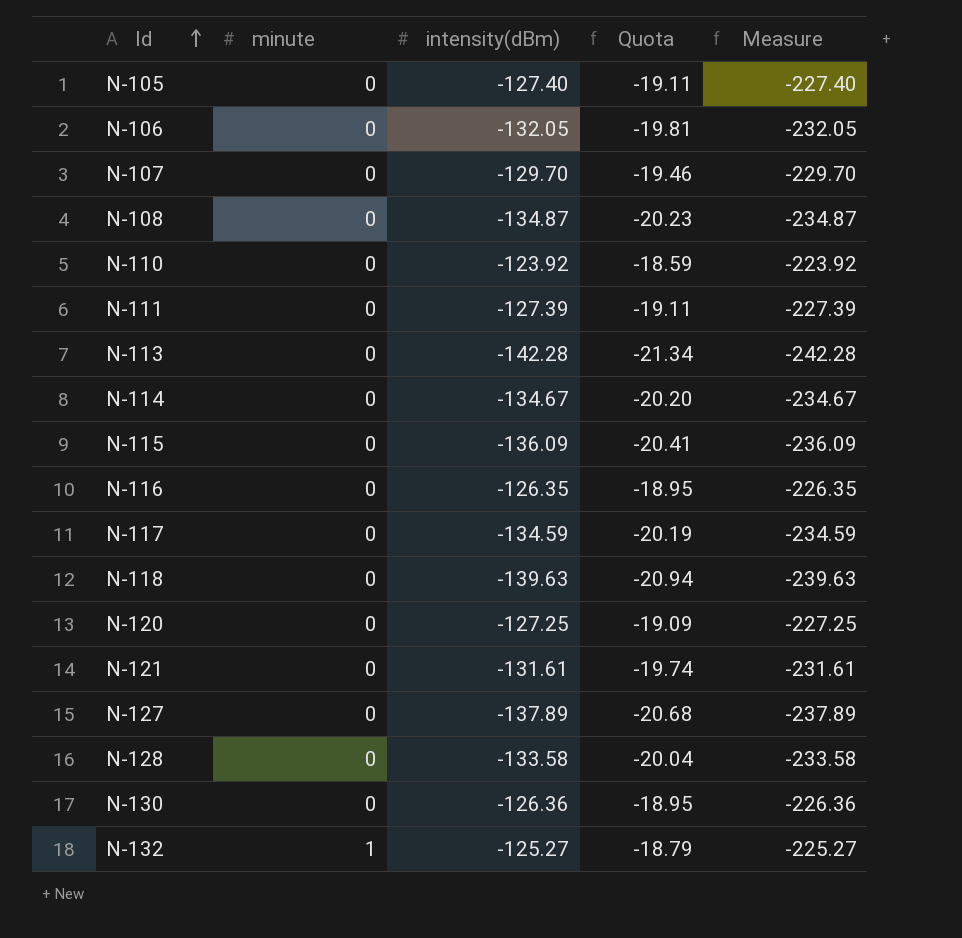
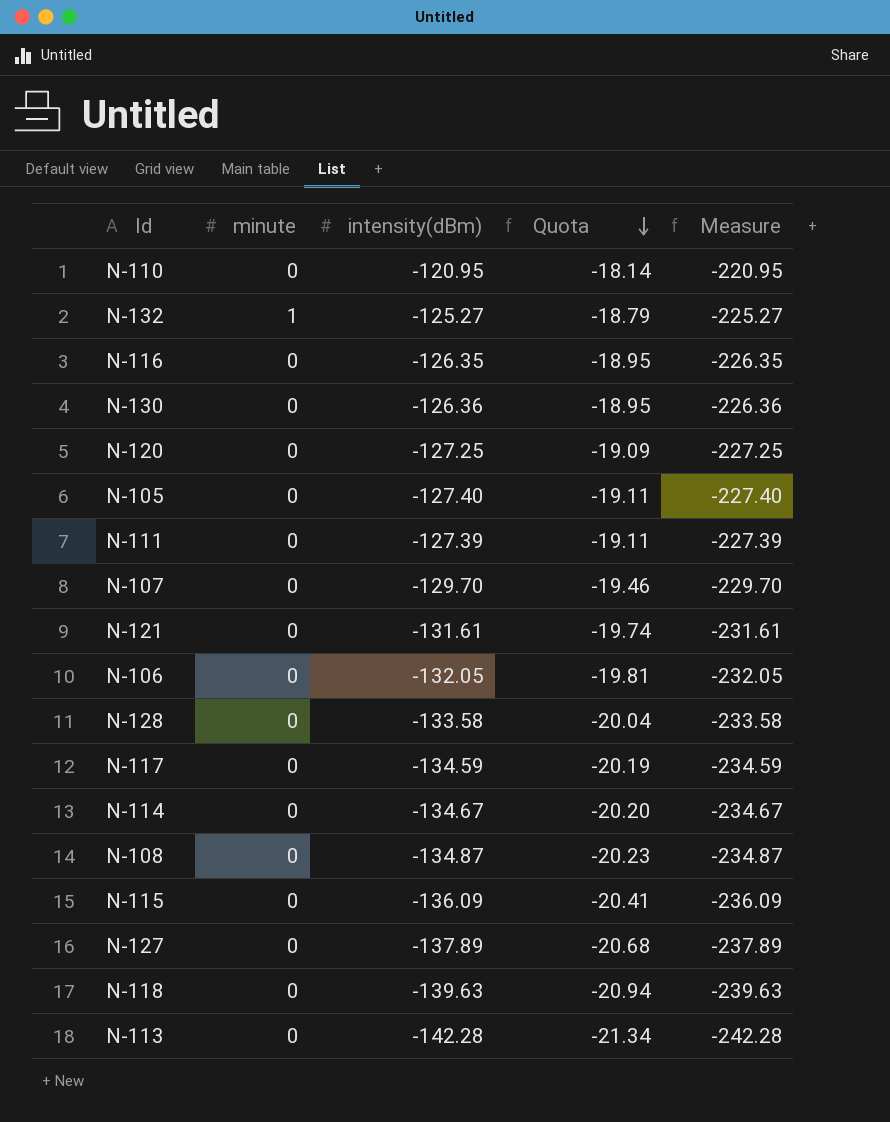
row order: Id ascending -> Quota descending
N-110 | intensity(dBm): -123.92 -> -120.95
N-110 | Quota: -18.59 -> -18.14
N-110 | Measure: -223.92 -> -220.95

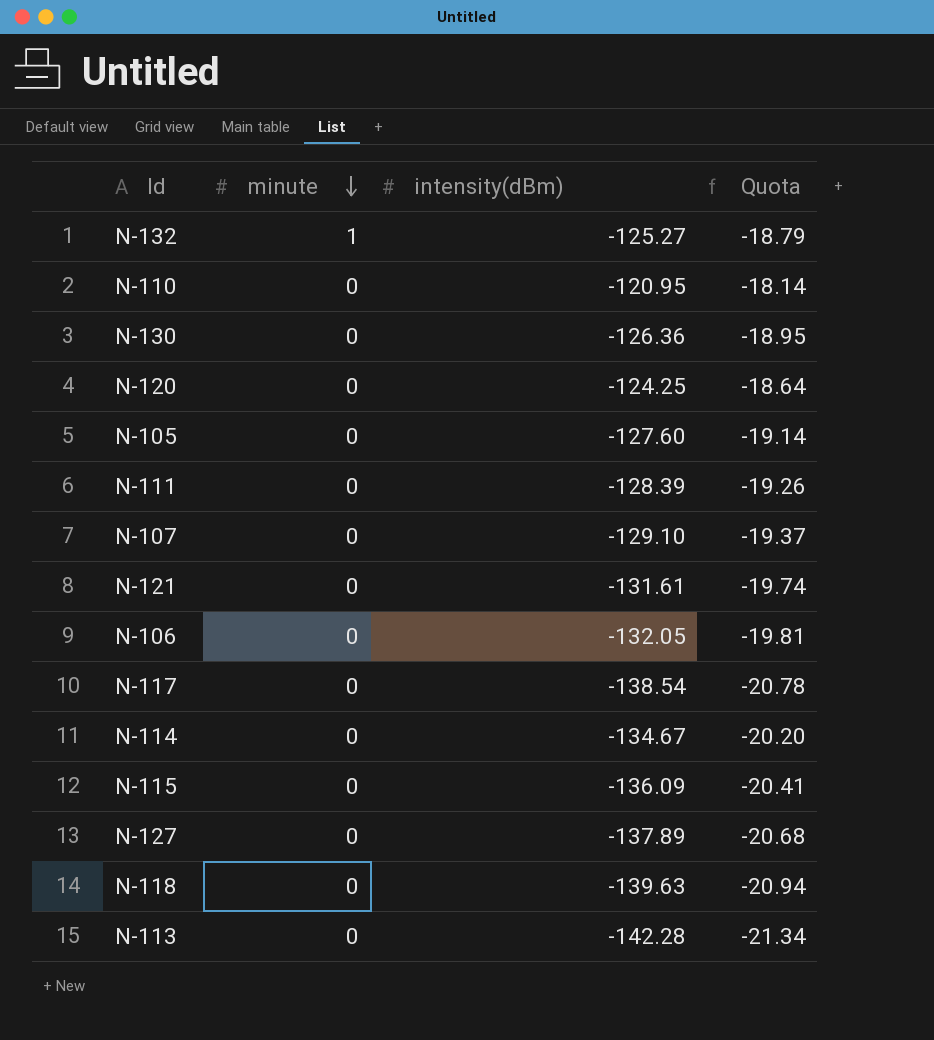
row order: Quota descending -> minute descending
column Measure | formula: [intensity(dBm)] - 100 -> none
row N-116: 0 | -126.35 | -18.95 | -226.35 -> none
row N-128: 0 | -133.58 | -20.04 | -233.58 -> none
row N-108: 0 | -134.87 | -20.23 | -234.87 -> none
N-120 | intensity(dBm): -127.25 -> -124.25
N-120 | Quota: -19.09 -> -18.64
N-105 | intensity(dBm): -127.40 -> -127.60
N-105 | Quota: -19.11 -> -19.14
N-111 | intensity(dBm): -127.39 -> -128.39
N-111 | Quota: -19.11 -> -19.26
N-107 | intensity(dBm): -129.70 -> -129.10
N-107 | Quota: -19.46 -> -19.37
N-117 | intensity(dBm): -134.59 -> -138.54
N-117 | Quota: -20.19 -> -20.78

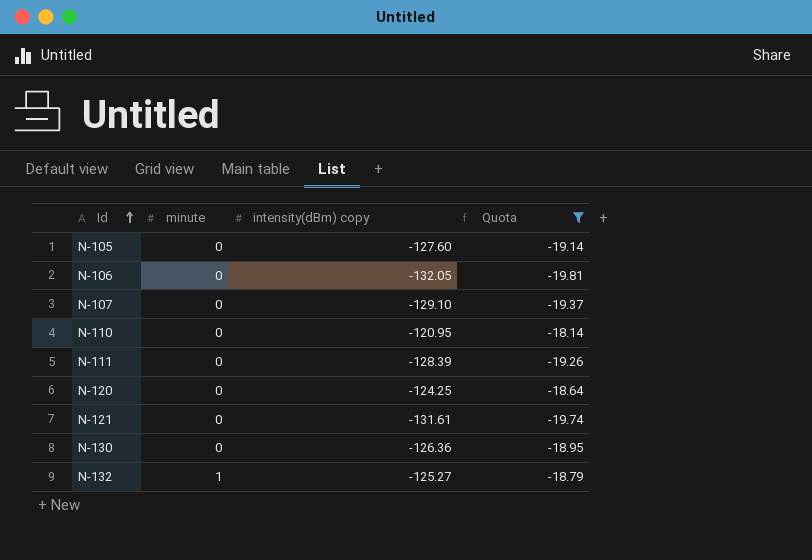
filter: none -> Quota >= -19.81
row order: minute descending -> Id ascending
column name: intensity(dBm) -> intensity(dBm) copy

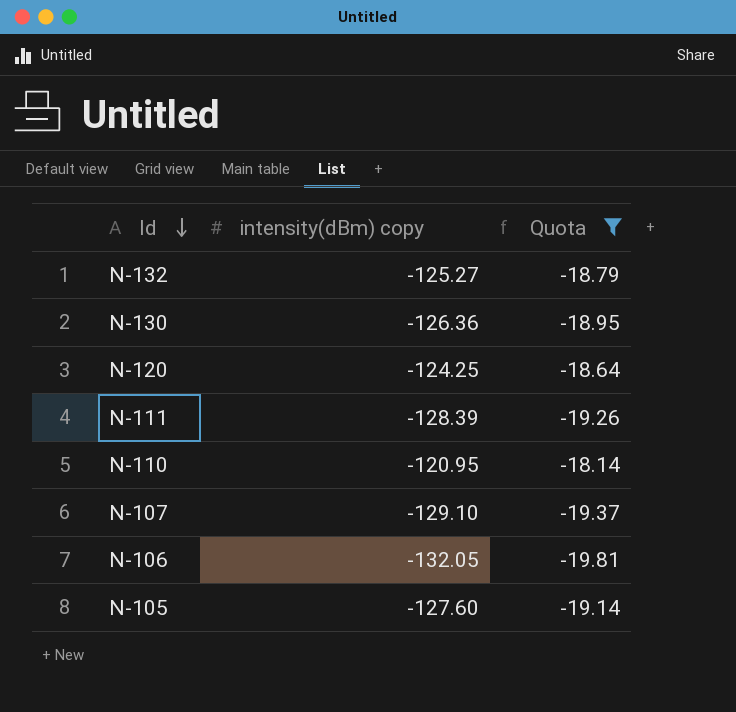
row order: Id ascending -> Id descending
column minute | position: 2 -> none
row N-121: 0 | -131.61 | -19.74 -> none

